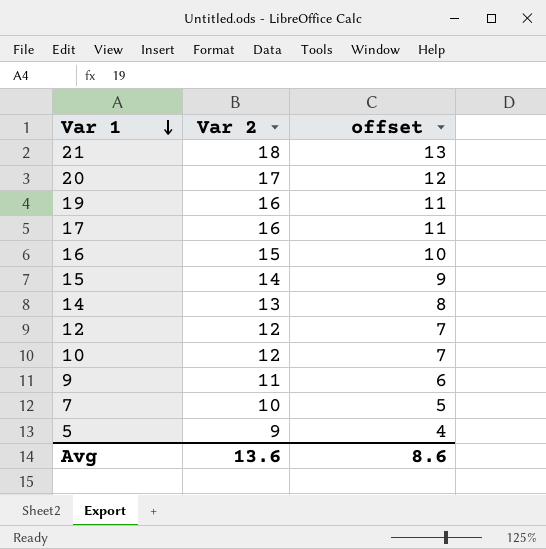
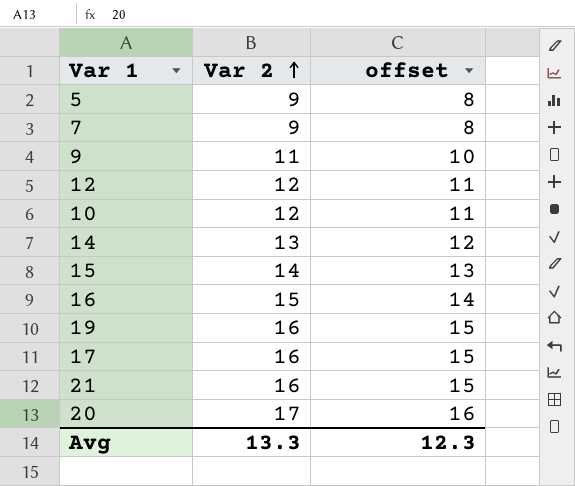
row order: Var 1 descending -> Var 2 ascending
column offset | formula: [Var 2] - 5 -> [Var 2] - 1
7 | Var 2: 10 -> 9
21 | Var 2: 18 -> 16
Avg | Var 2: 13.6 -> 13.3
Avg | offset: 8.6 -> 12.3

